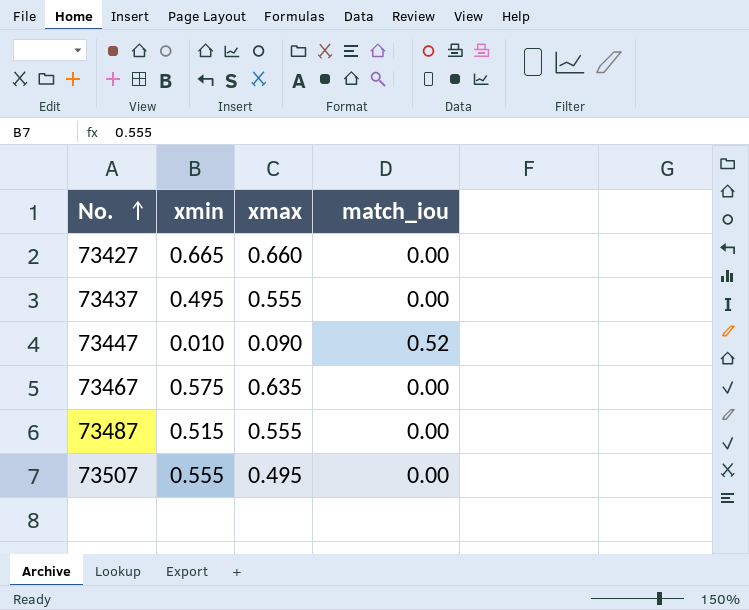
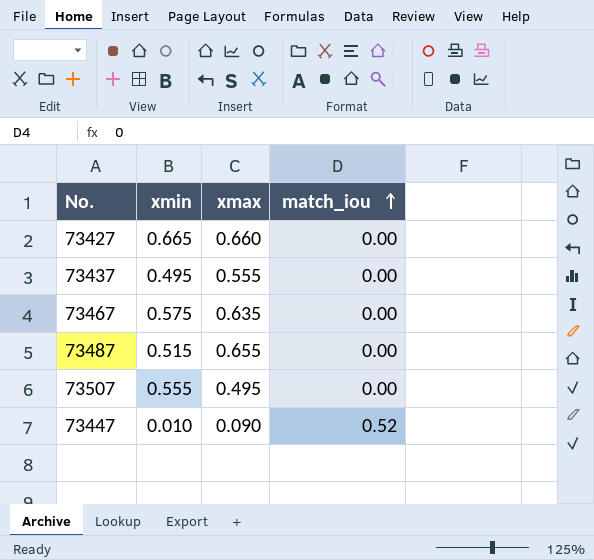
row order: No. ascending -> match_iou ascending
73487 | xmax: 0.555 -> 0.655

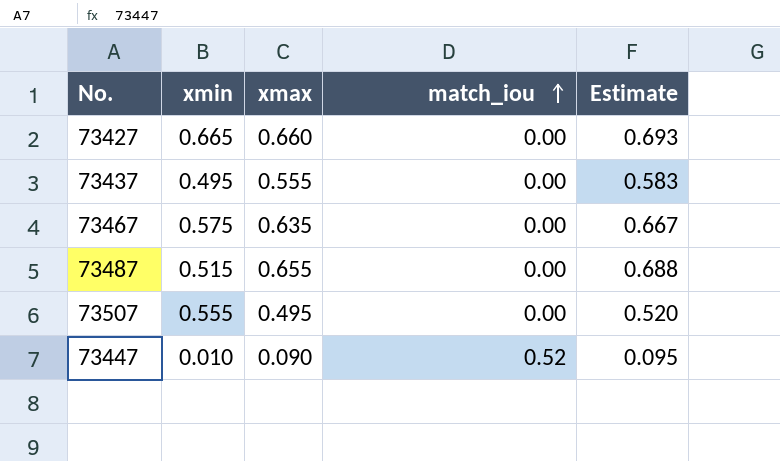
column Estimate | formula: none -> [xmax] * 1.05

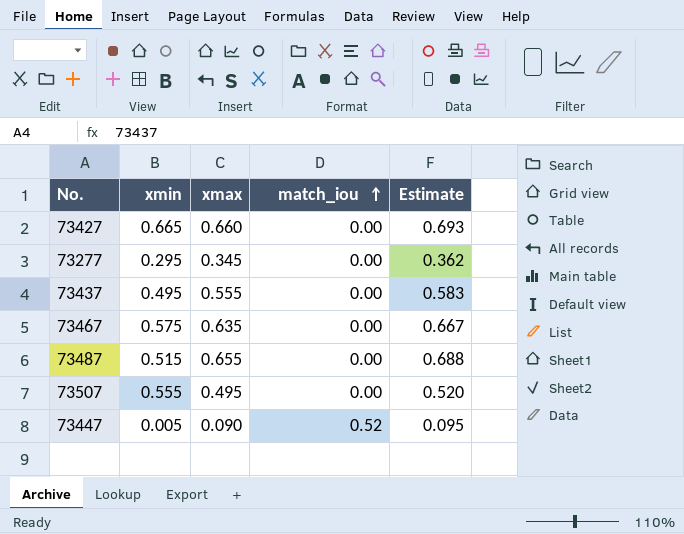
row 73277: none -> 0.295 | 0.345 | 0.00 | 0.362
73447 | xmin: 0.010 -> 0.005

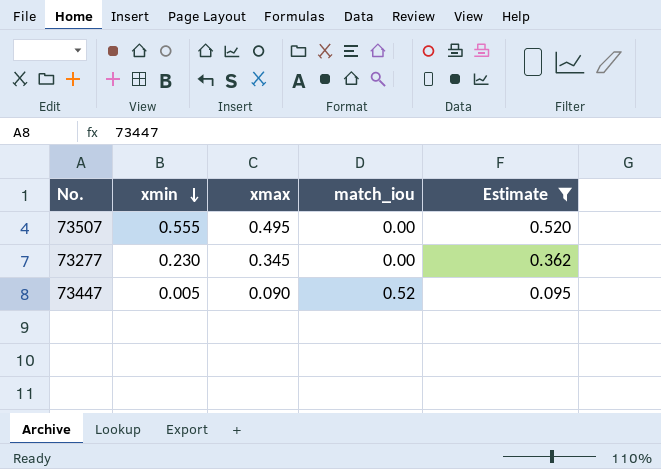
filter: none -> Estimate <= 0.520
row order: match_iou ascending -> xmin descending
73277 | xmin: 0.295 -> 0.230

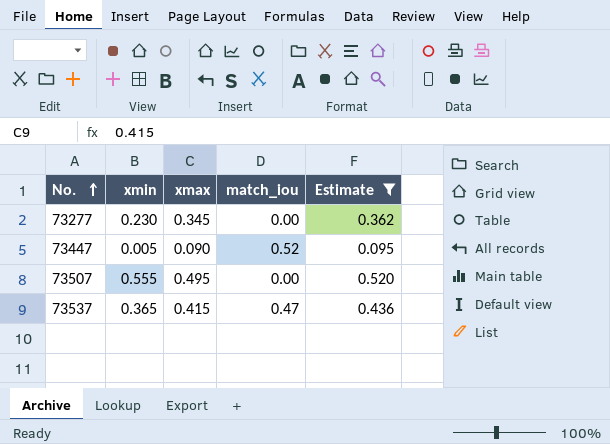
row order: xmin descending -> No. ascending
row 73537: none -> 0.365 | 0.415 | 0.47 | 0.436

